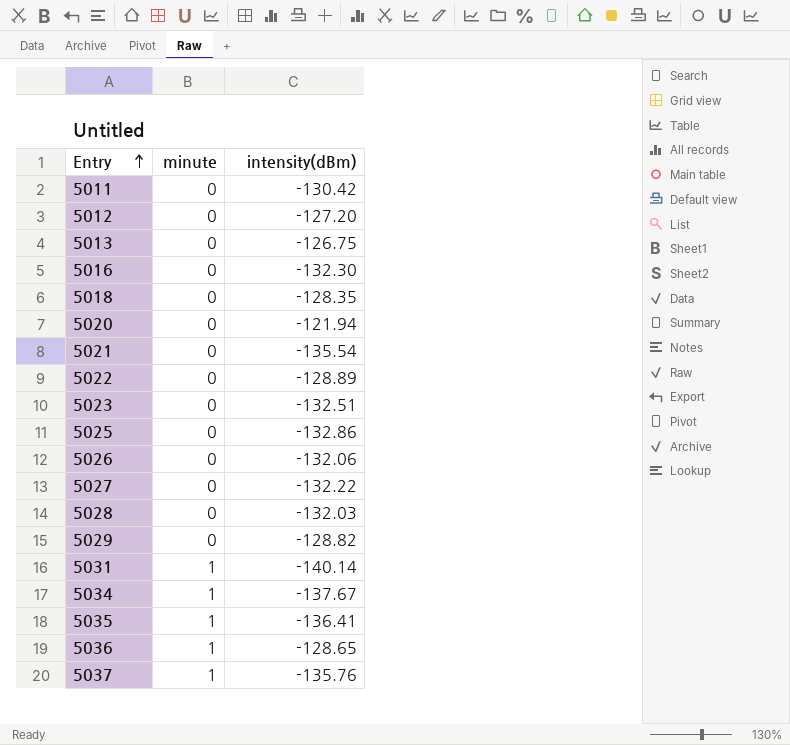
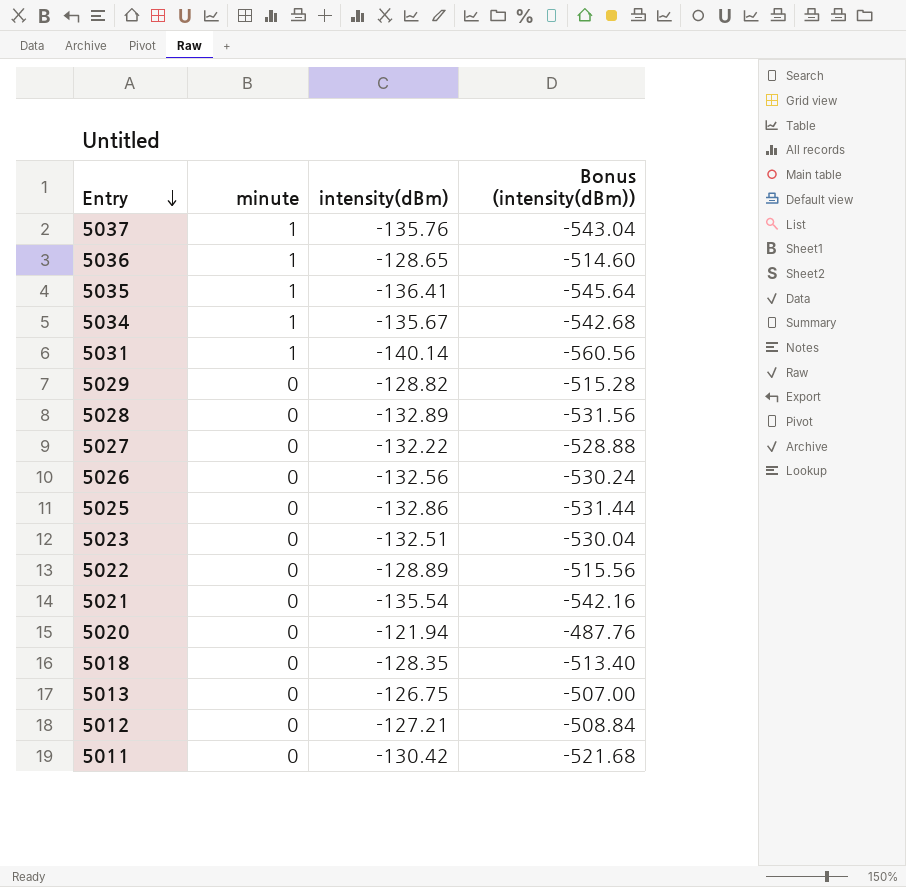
row order: Entry ascending -> Entry descending
column Bonus (intensity(dBm)) | formula: none -> [intensity(dBm)] * 4
row 5016: 0 | -132.30 -> none
5034 | intensity(dBm): -137.67 -> -135.67
5028 | intensity(dBm): -132.03 -> -132.89
5026 | intensity(dBm): -132.06 -> -132.56
5012 | intensity(dBm): -127.20 -> -127.21

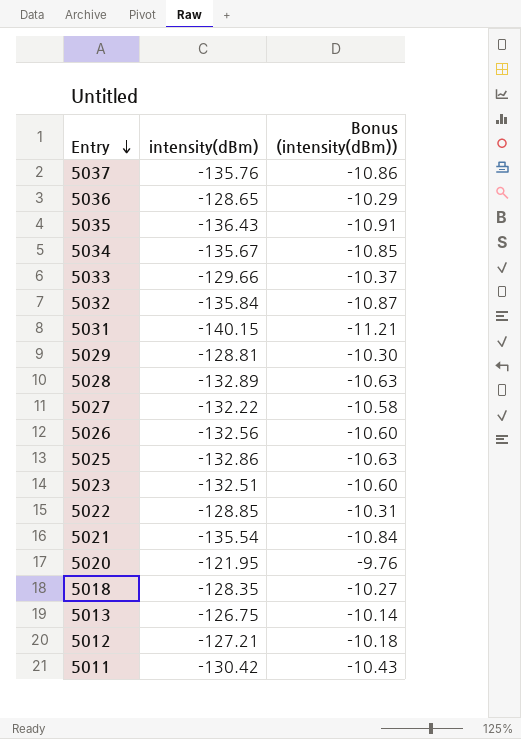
column minute | position: 2 -> none
column Bonus (intensity(dBm)) | formula: [intensity(dBm)] * 4 -> [intensity(dBm)] * 0.08
5035 | intensity(dBm): -136.41 -> -136.43
row 5033: none -> -129.66 | -10.37
row 5032: none -> -135.84 | -10.87
5031 | intensity(dBm): -140.14 -> -140.15
5029 | intensity(dBm): -128.82 -> -128.81
5022 | intensity(dBm): -128.89 -> -128.85
5020 | intensity(dBm): -121.94 -> -121.95

